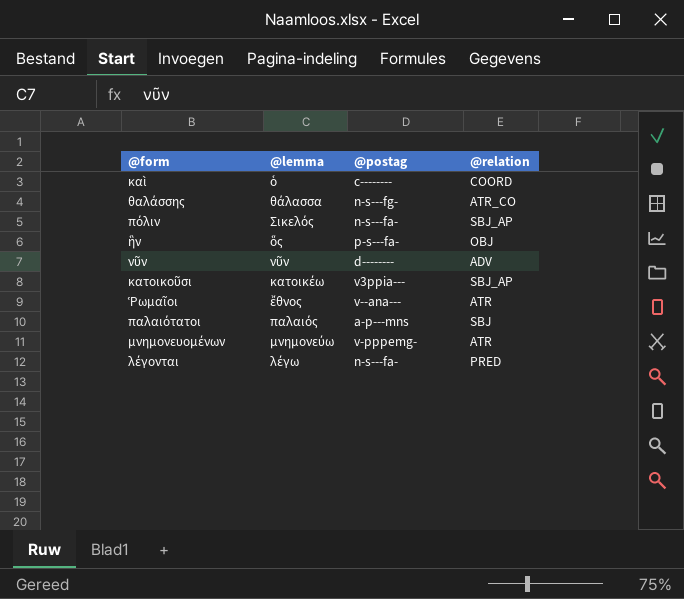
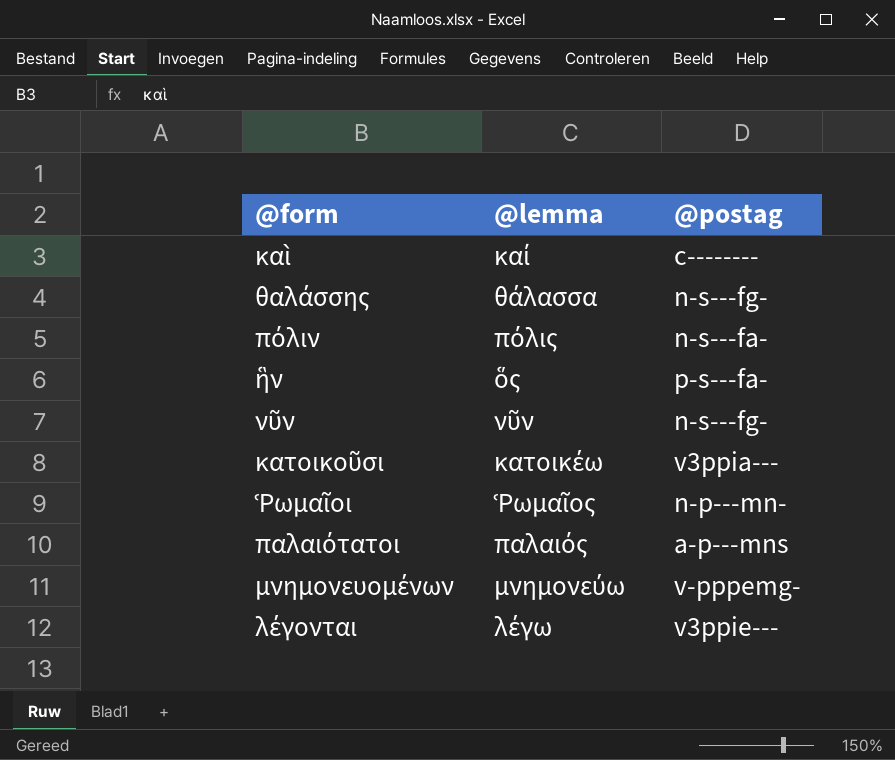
column @relation | position: 4 -> none
καὶ | @lemma: ὁ -> καί
πόλιν | @lemma: Σικελός -> πόλις
νῦν | @postag: d-------- -> n-s---fg-
Ῥωμαῖοι | @lemma: ἔθνος -> Ῥωμαῖος
Ῥωμαῖοι | @postag: v--ana--- -> n-p---mn-
λέγονται | @postag: n-s---fa- -> v3ppie---

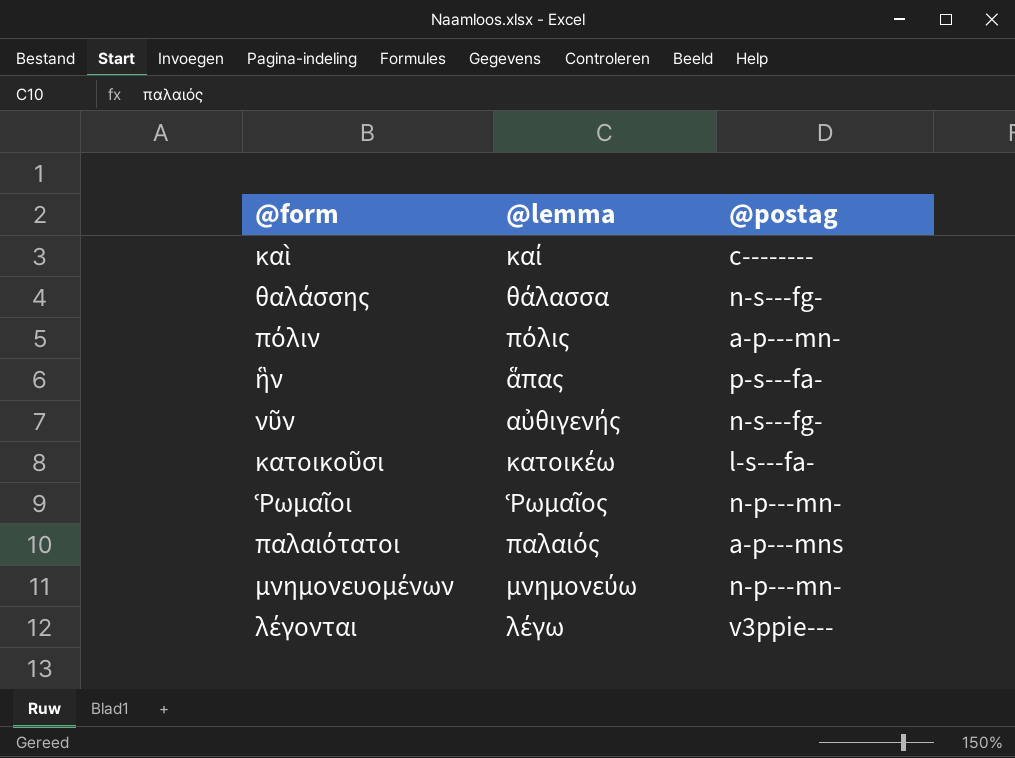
πόλιν | @postag: n-s---fa- -> a-p---mn-
ἣν | @lemma: ὅς -> ἅπας
νῦν | @lemma: νῦν -> αὐθιγενής
κατοικοῦσι | @postag: v3ppia--- -> l-s---fa-
μνημονευομένων | @postag: v-pppemg- -> n-p---mn-

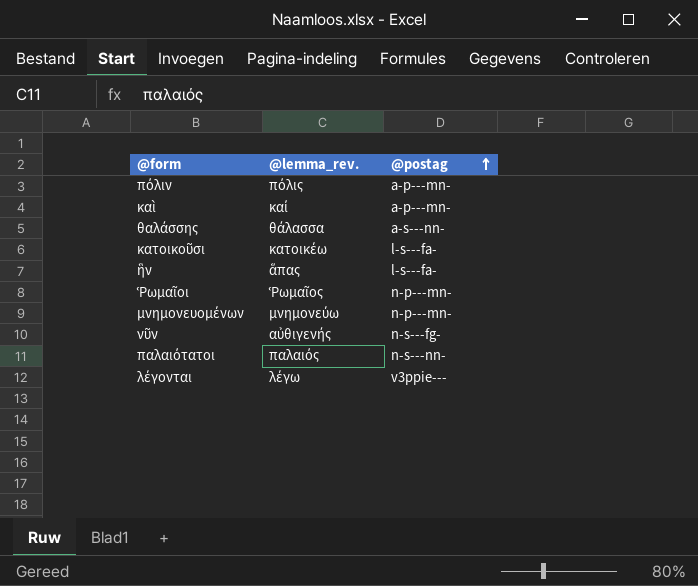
row order: none -> @postag ascending
column name: @lemma -> @lemma_rev.
καὶ | @postag: c-------- -> a-p---mn-
θαλάσσης | @postag: n-s---fg- -> a-s---nn-
ἣν | @postag: p-s---fa- -> l-s---fa-
παλαιότατοι | @postag: a-p---mns -> n-s---nn-

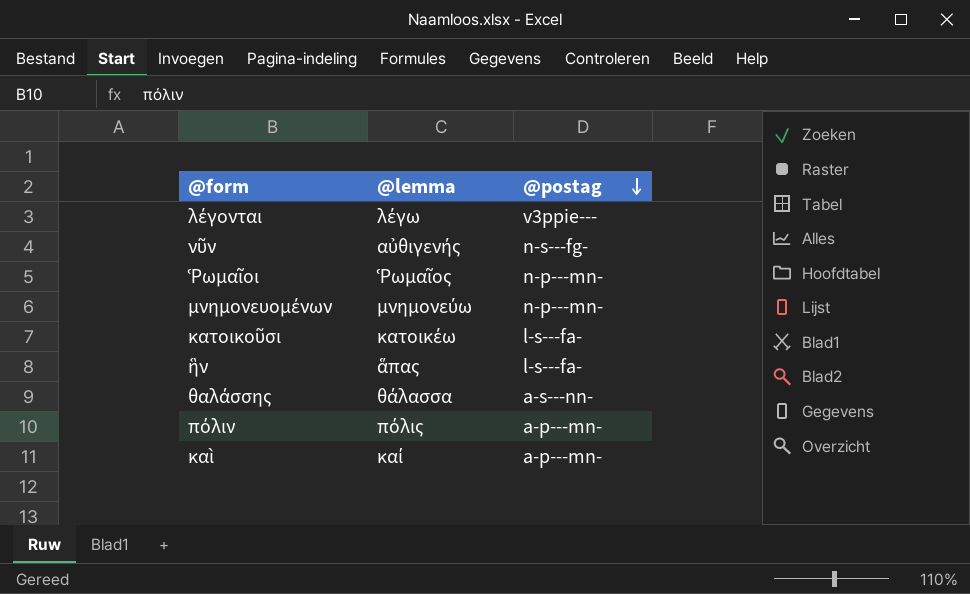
row order: @postag ascending -> @postag descending
column name: @lemma_rev. -> @lemma
row παλαιότατοι: παλαιός | n-s---nn- -> none

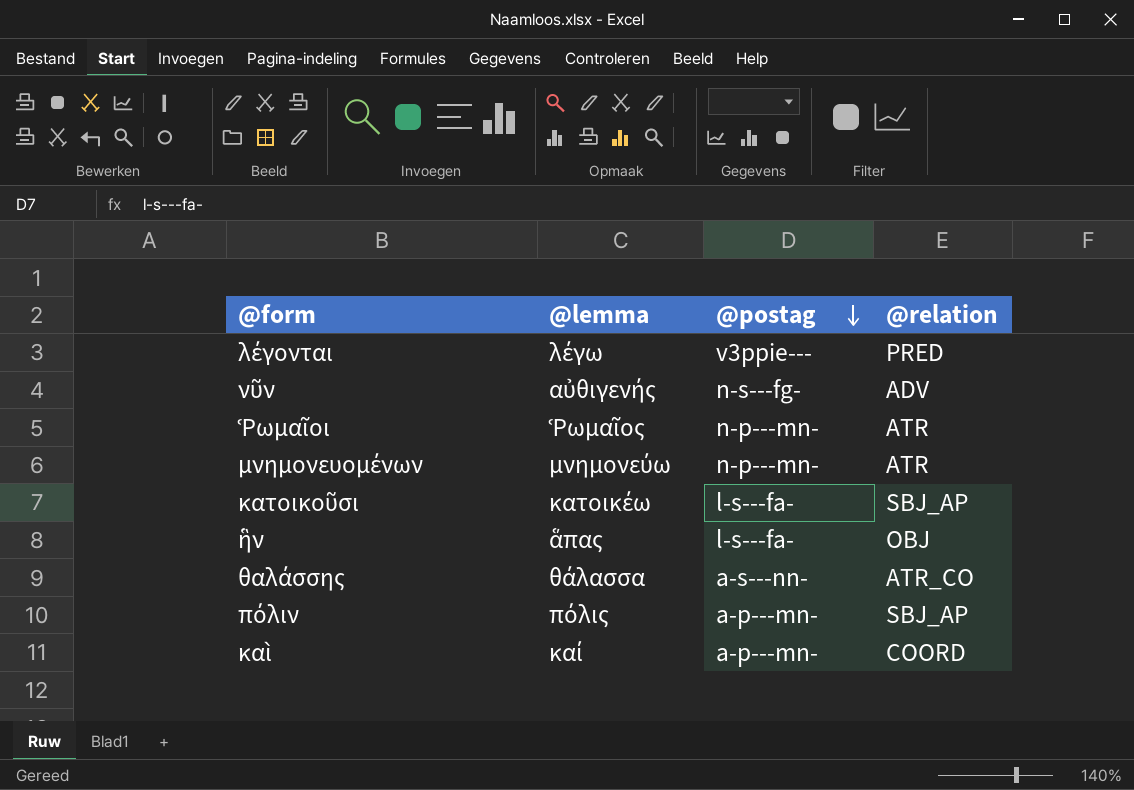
column @relation | position: none -> 4

